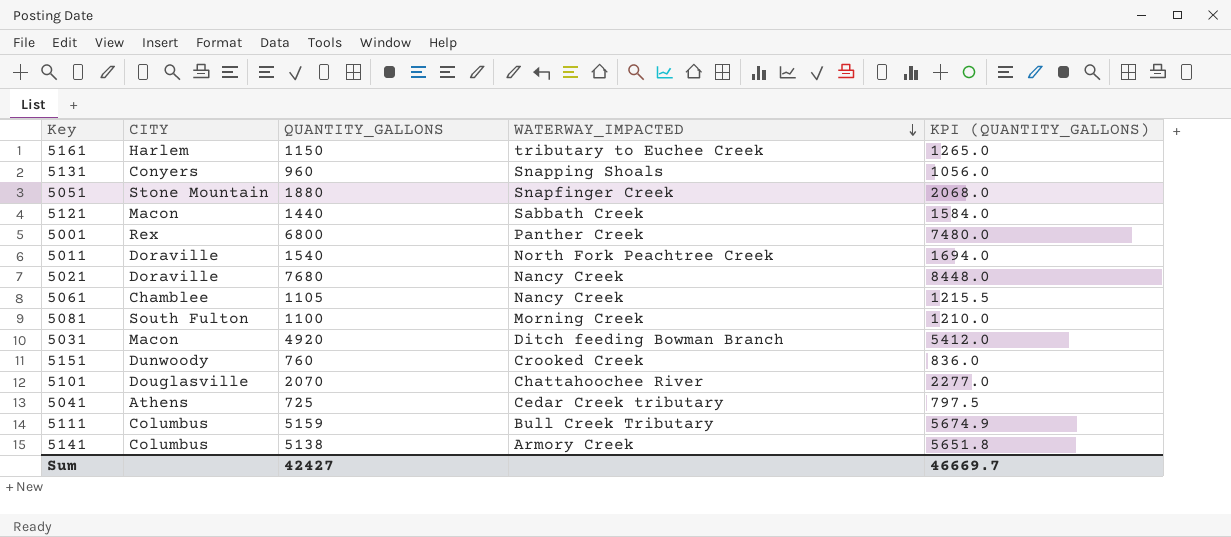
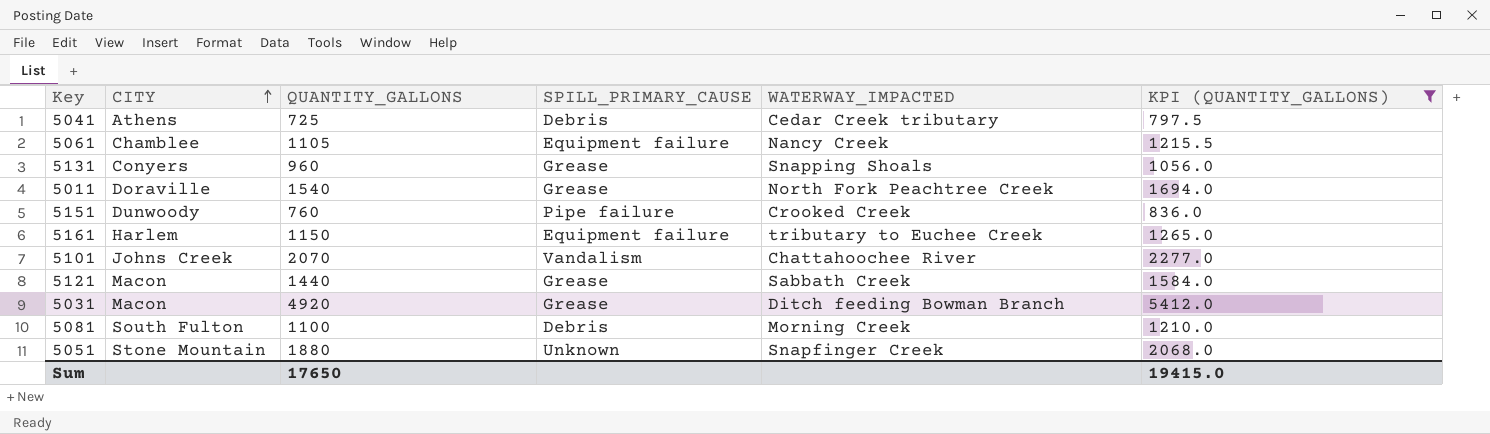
filter: none -> KPI (QUANTITY_GALLONS) <= 5412.0
row order: WATERWAY_IMPACTED descending -> CITY ascending
column SPILL_PRIMARY_CAUSE | position: none -> 4
5101 | CITY: Douglasville -> Johns Creek
Sum | QUANTITY_GALLONS: 42427 -> 17650
Sum | KPI (QUANTITY_GALLONS): 46669.7 -> 19415.0

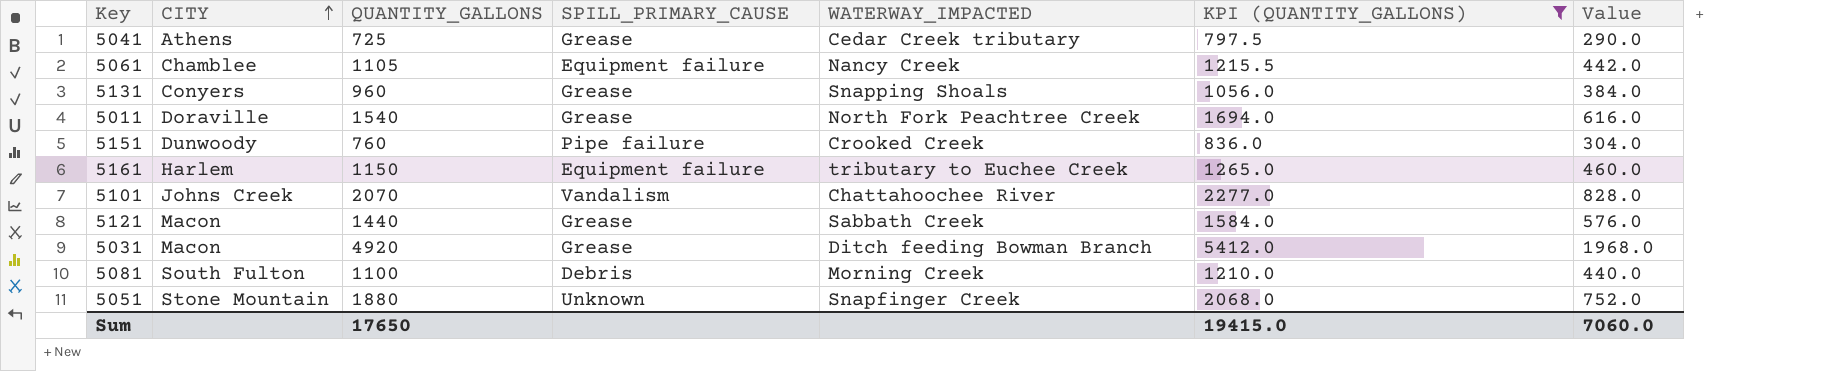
column Value | formula: none -> [QUANTITY_GALLONS] * 0.4
5041 | SPILL_PRIMARY_CAUSE: Debris -> Grease

